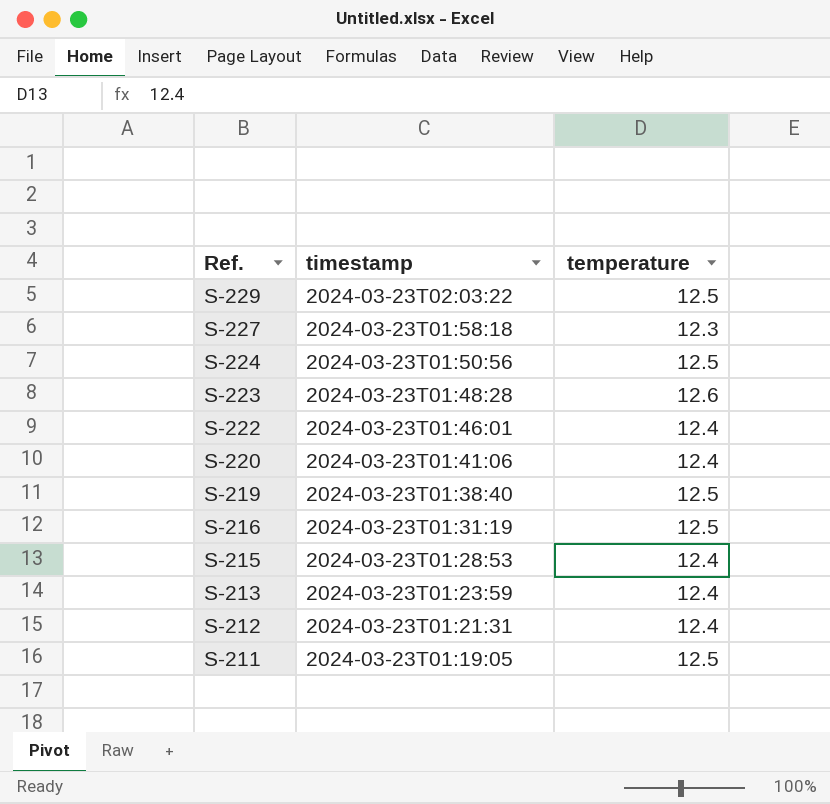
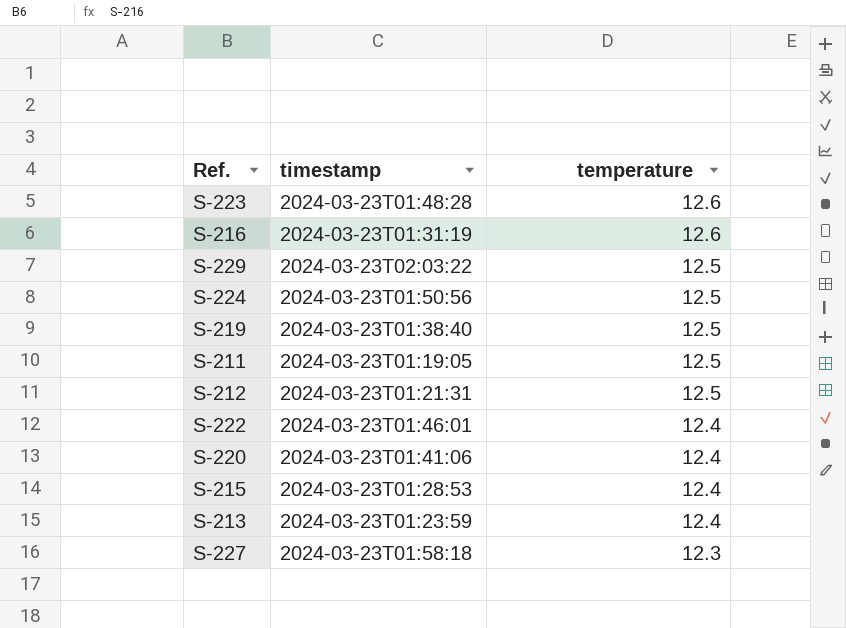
row order: Ref. descending -> temperature descending
S-216 | temperature: 12.5 -> 12.6
S-212 | temperature: 12.4 -> 12.5

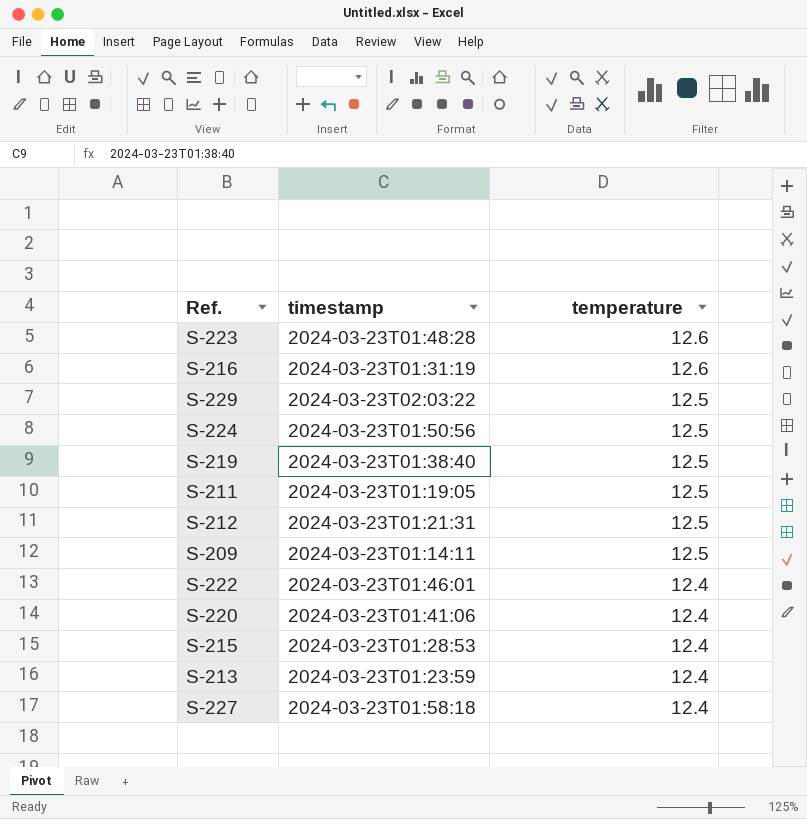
row S-209: none -> 2024-03-23T01:14:11 | 12.5
S-227 | temperature: 12.3 -> 12.4

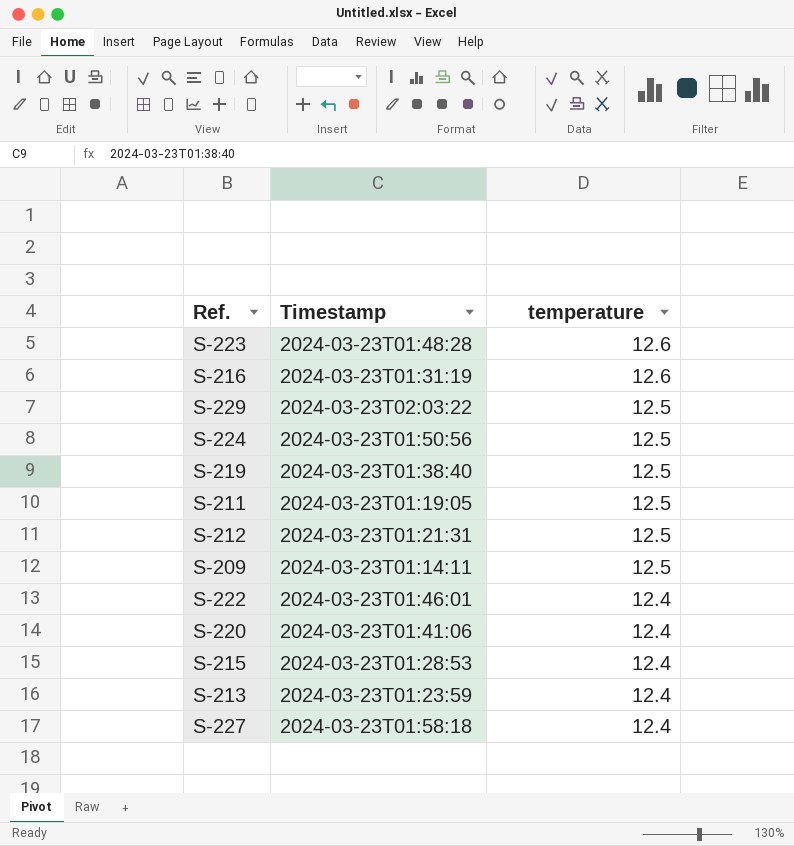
column name: timestamp -> Timestamp

